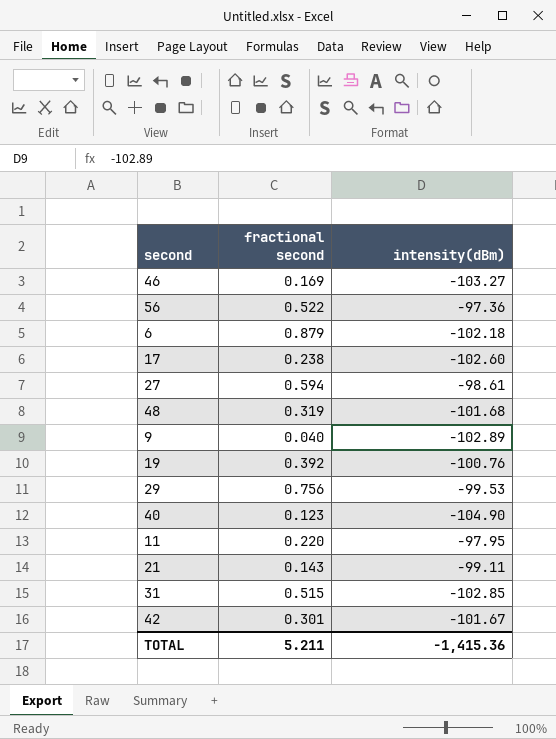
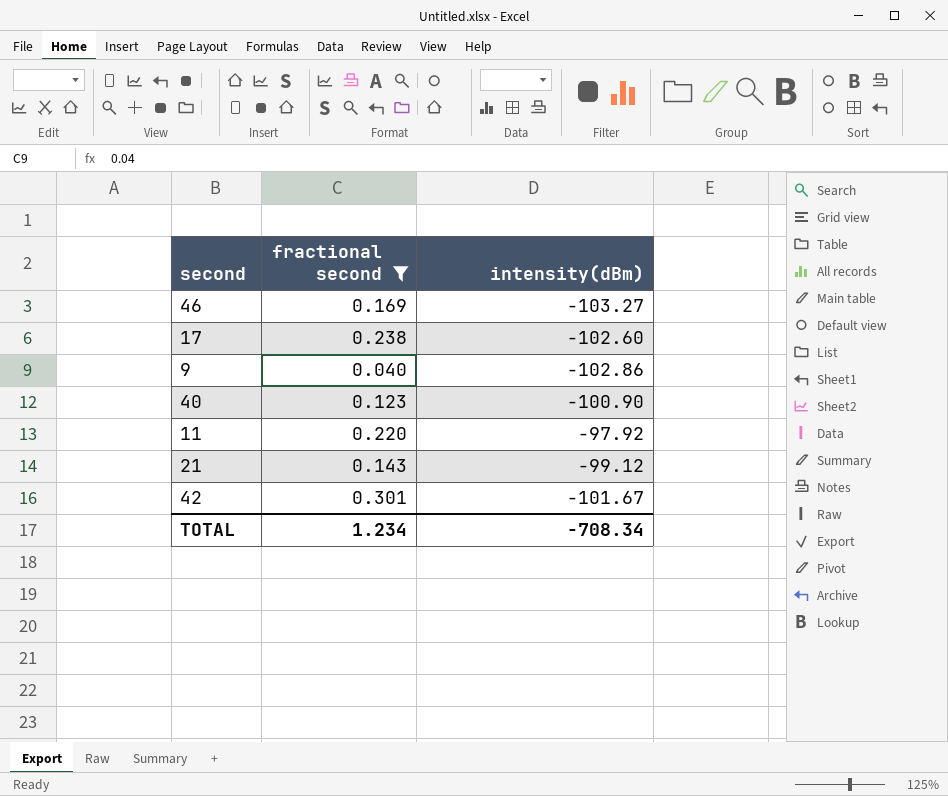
filter: none -> fractional second <= 0.301
9 | intensity(dBm): -102.89 -> -102.86
40 | intensity(dBm): -104.90 -> -100.90
11 | intensity(dBm): -97.95 -> -97.92
21 | intensity(dBm): -99.11 -> -99.12
TOTAL | fractional second: 5.211 -> 1.234
TOTAL | intensity(dBm): -1,415.36 -> -708.34

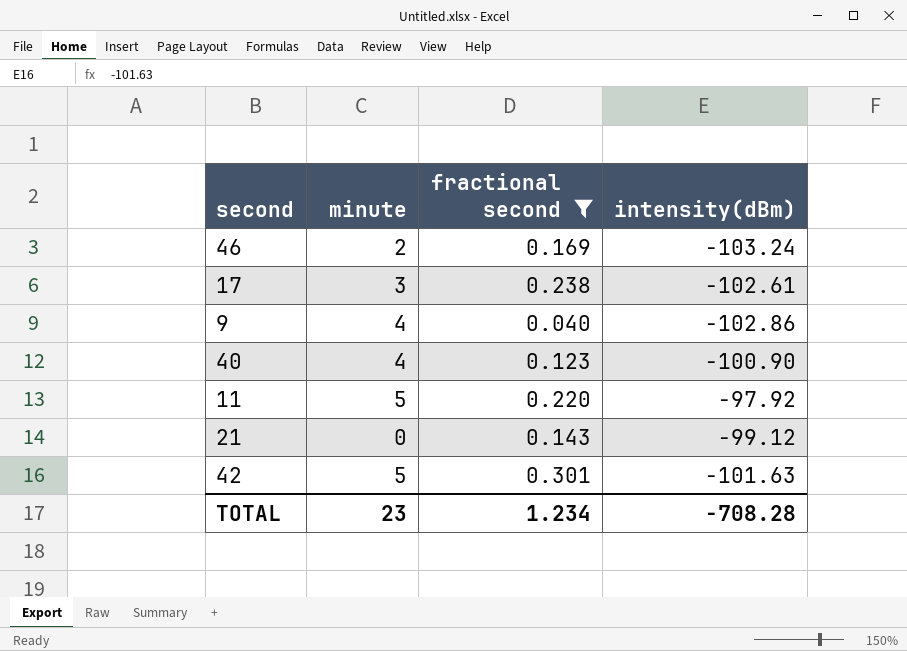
column minute | position: none -> 2
46 | intensity(dBm): -103.27 -> -103.24
17 | intensity(dBm): -102.60 -> -102.61
42 | intensity(dBm): -101.67 -> -101.63
TOTAL | intensity(dBm): -708.34 -> -708.28

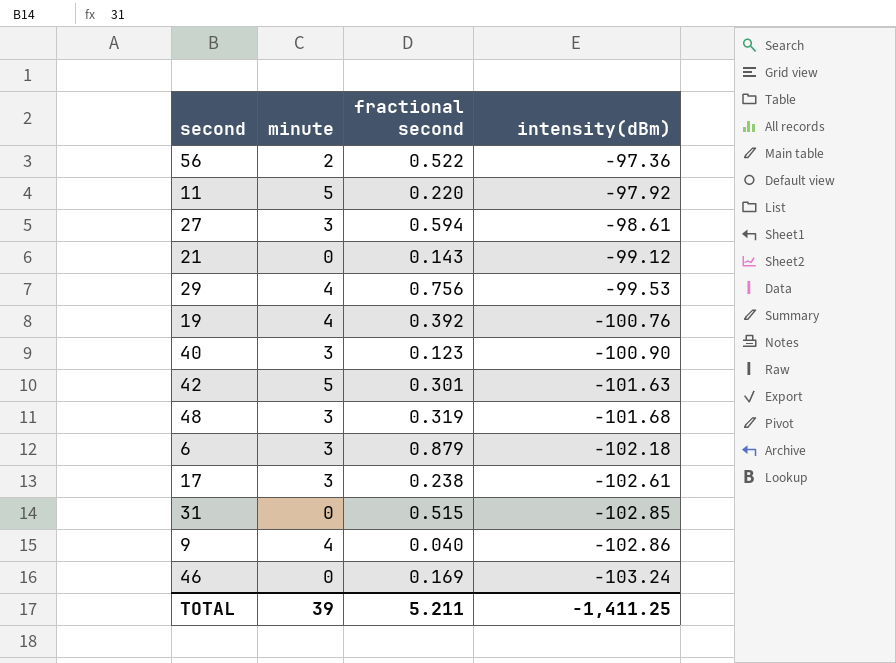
filter: fractional second <= 0.301 -> none
row order: none -> intensity(dBm) descending
40 | minute: 4 -> 3
46 | minute: 2 -> 0
TOTAL | minute: 23 -> 39
TOTAL | fractional second: 1.234 -> 5.211
TOTAL | intensity(dBm): -708.28 -> -1,411.25

